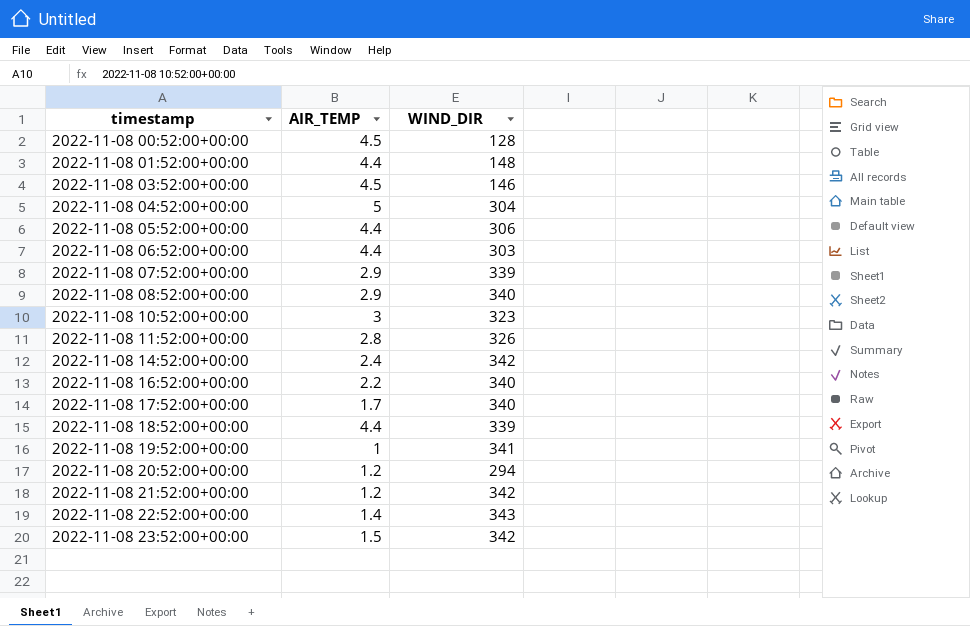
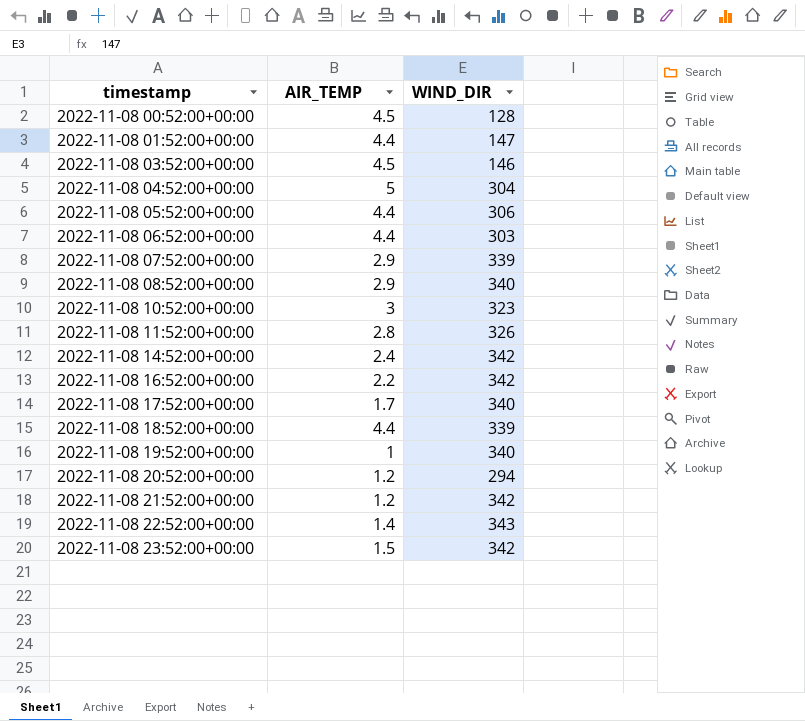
2022-11-08 01:52:00+00:00 | WIND_DIR: 148 -> 147
2022-11-08 16:52:00+00:00 | WIND_DIR: 340 -> 342
2022-11-08 19:52:00+00:00 | WIND_DIR: 341 -> 340

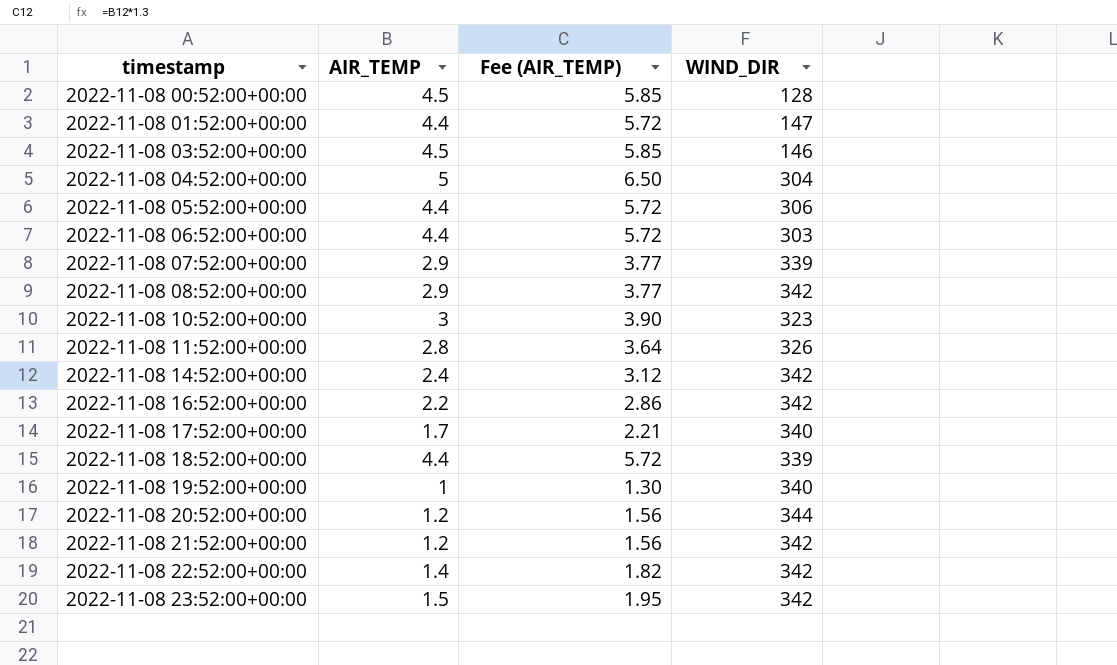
column Fee (AIR_TEMP) | formula: none -> [AIR_TEMP] * 1.3
2022-11-08 08:52:00+00:00 | WIND_DIR: 340 -> 342
2022-11-08 20:52:00+00:00 | WIND_DIR: 294 -> 344
2022-11-08 22:52:00+00:00 | WIND_DIR: 343 -> 342

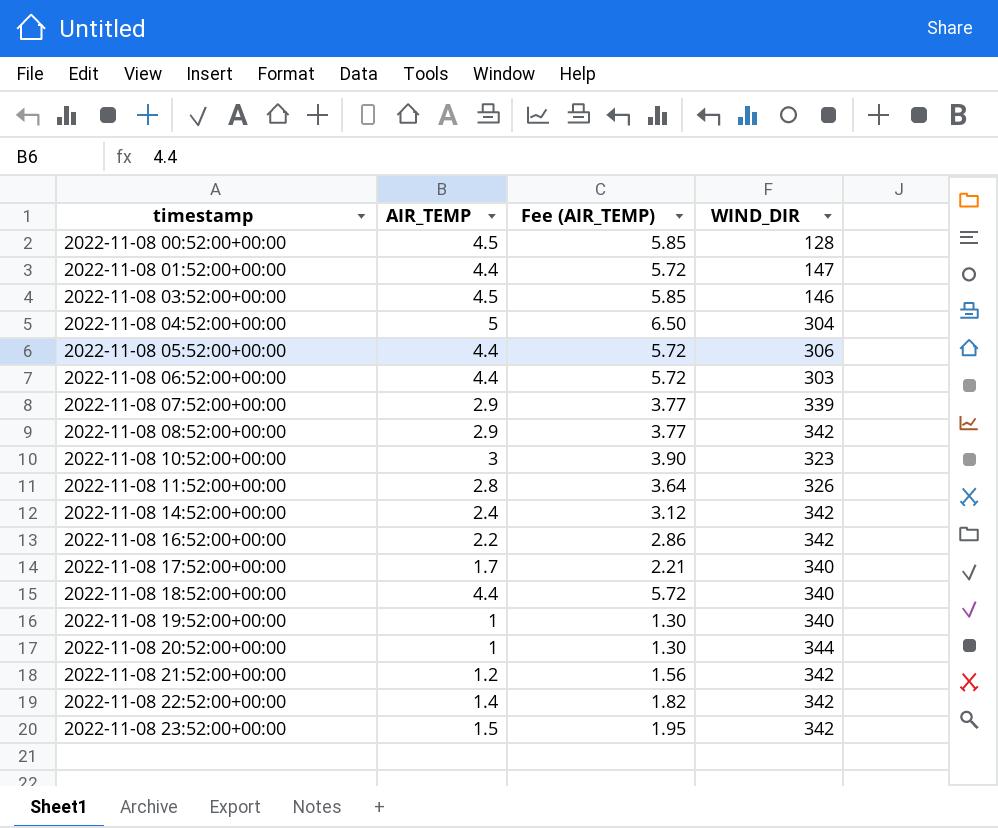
2022-11-08 18:52:00+00:00 | WIND_DIR: 339 -> 340
2022-11-08 20:52:00+00:00 | AIR_TEMP: 1.2 -> 1
2022-11-08 20:52:00+00:00 | Fee (AIR_TEMP): 1.56 -> 1.30

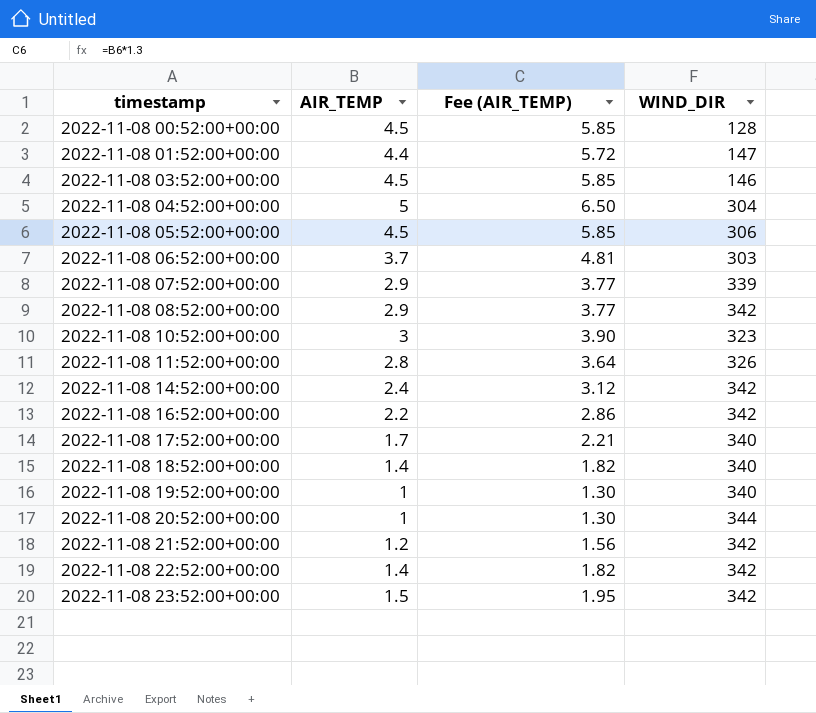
2022-11-08 05:52:00+00:00 | AIR_TEMP: 4.4 -> 4.5
2022-11-08 05:52:00+00:00 | Fee (AIR_TEMP): 5.72 -> 5.85
2022-11-08 06:52:00+00:00 | AIR_TEMP: 4.4 -> 3.7
2022-11-08 06:52:00+00:00 | Fee (AIR_TEMP): 5.72 -> 4.81
2022-11-08 18:52:00+00:00 | AIR_TEMP: 4.4 -> 1.4
2022-11-08 18:52:00+00:00 | Fee (AIR_TEMP): 5.72 -> 1.82

